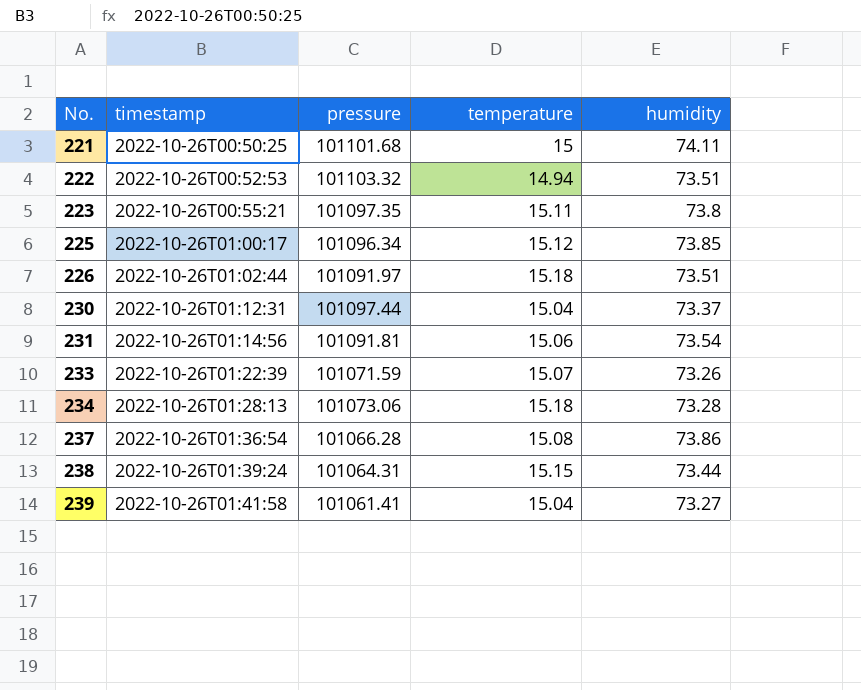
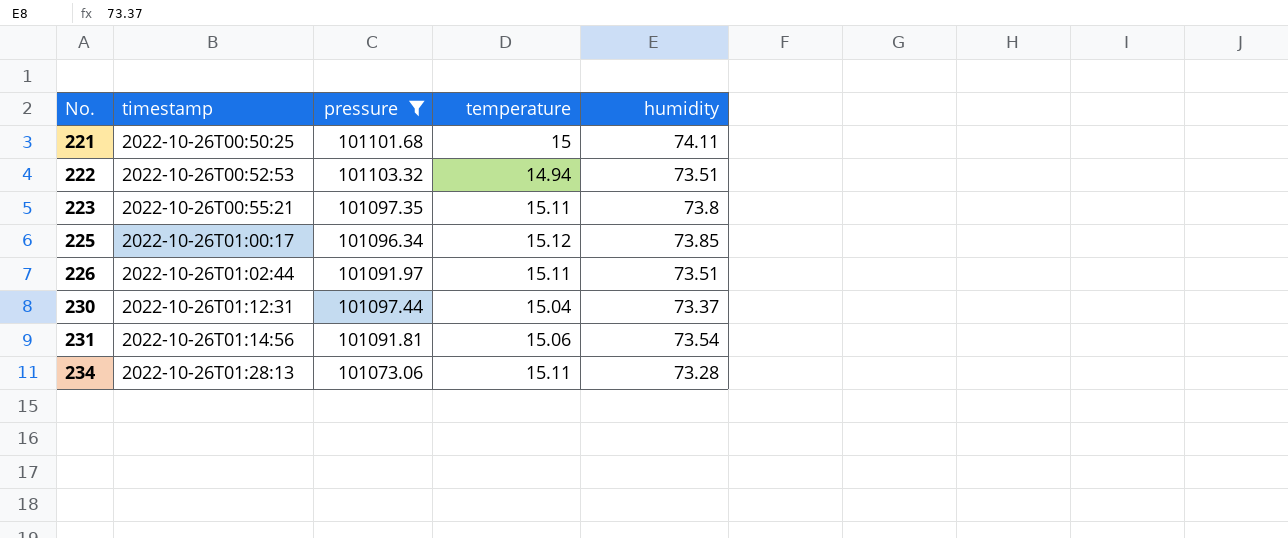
filter: none -> pressure >= 101073.06
226 | temperature: 15.18 -> 15.11
234 | temperature: 15.18 -> 15.11

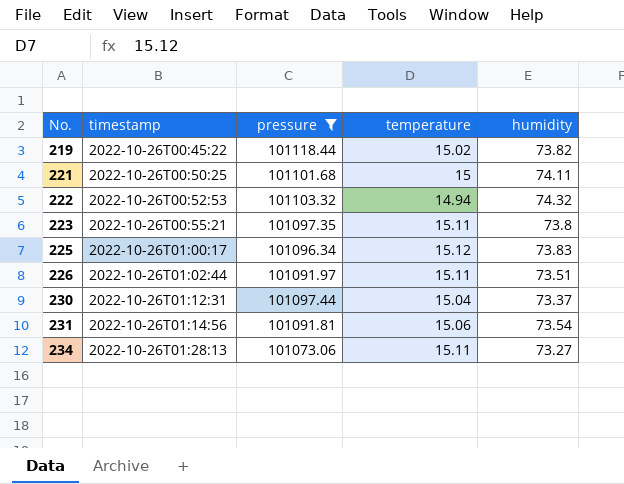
row 219: none -> 2022-10-26T00:45:22 | 101118.44 | 15.02 | 73.82
222 | humidity: 73.51 -> 74.32
225 | humidity: 73.85 -> 73.83
234 | humidity: 73.28 -> 73.27

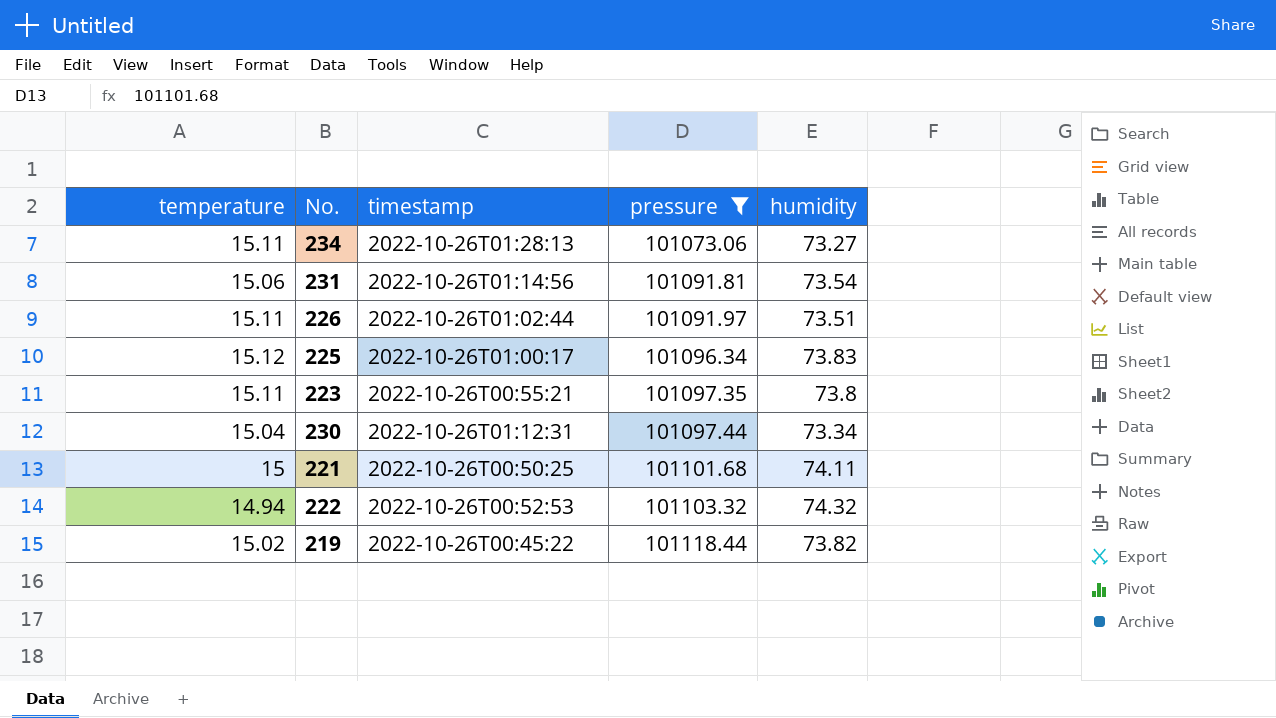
row order: No. ascending -> pressure ascending
column temperature | position: 4 -> 1
230 | humidity: 73.37 -> 73.34

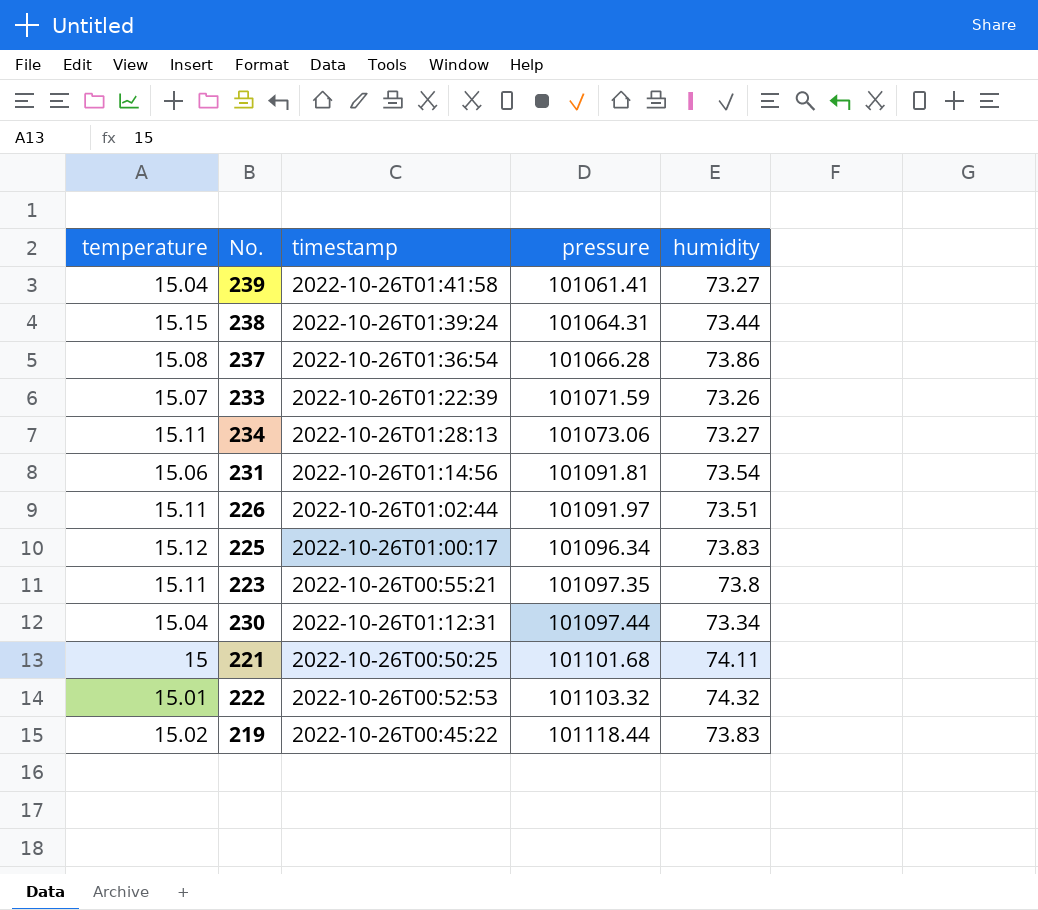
filter: pressure >= 101073.06 -> none
222 | temperature: 14.94 -> 15.01
219 | humidity: 73.82 -> 73.83

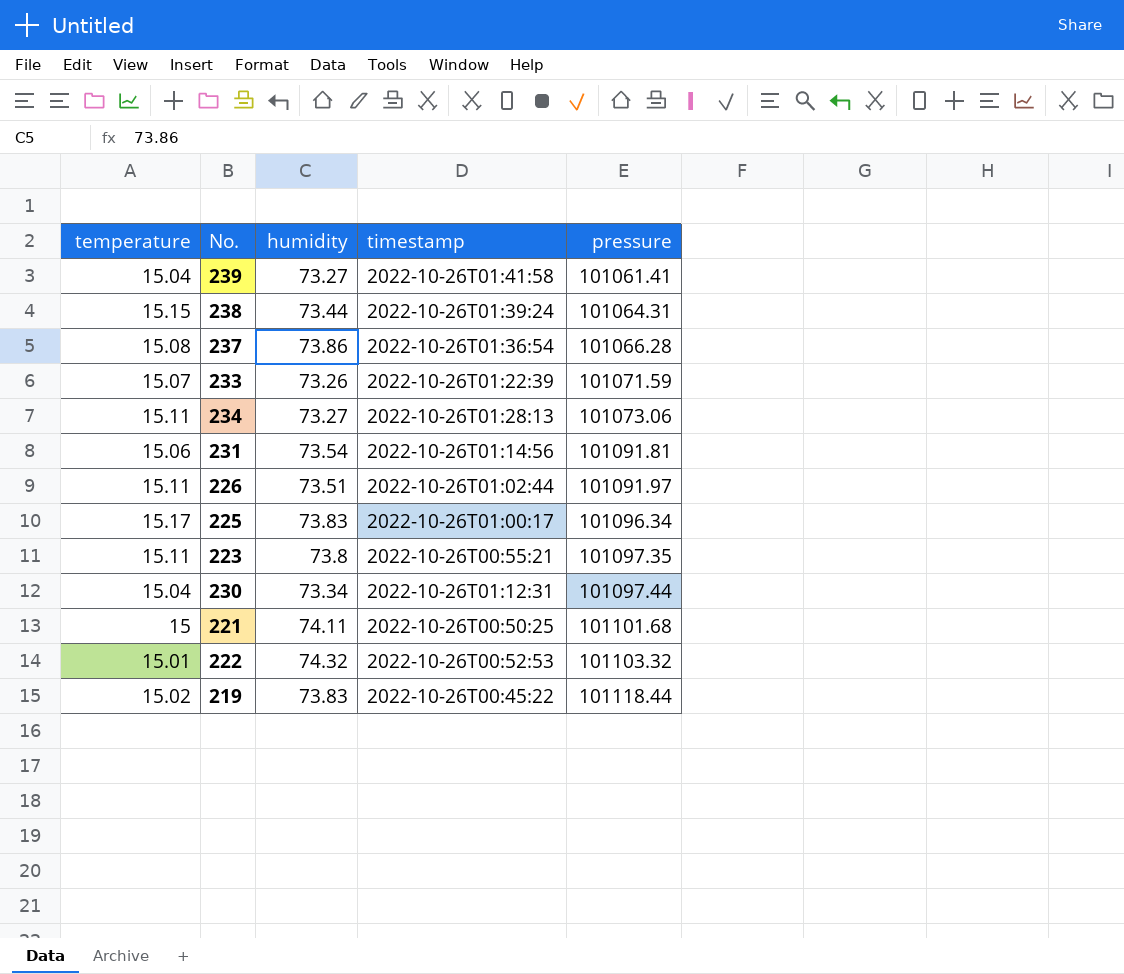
column humidity | position: 5 -> 3
225 | temperature: 15.12 -> 15.17

